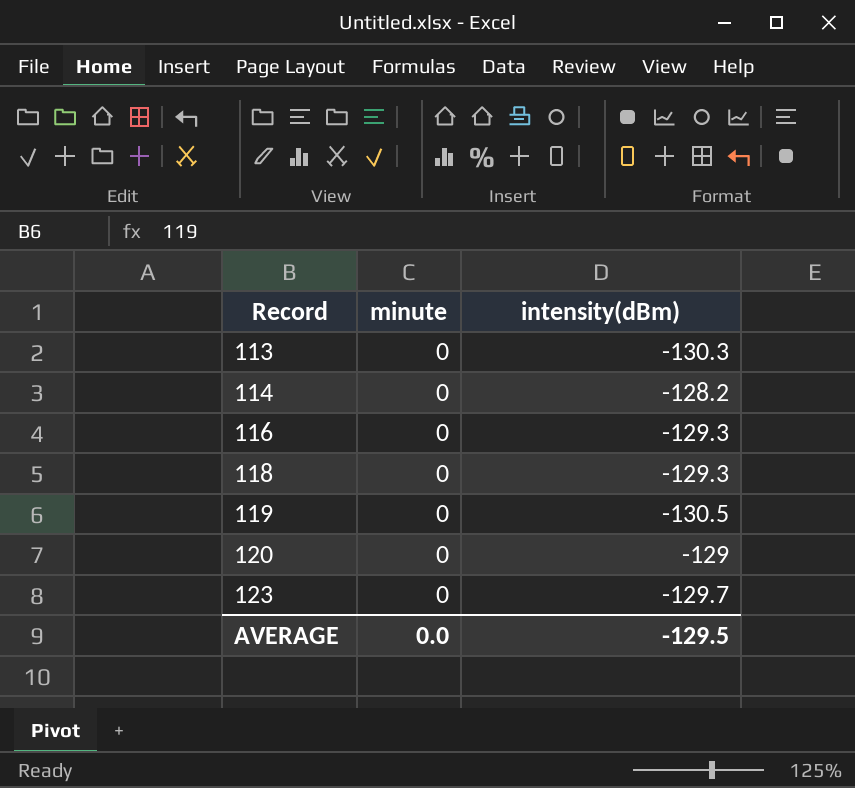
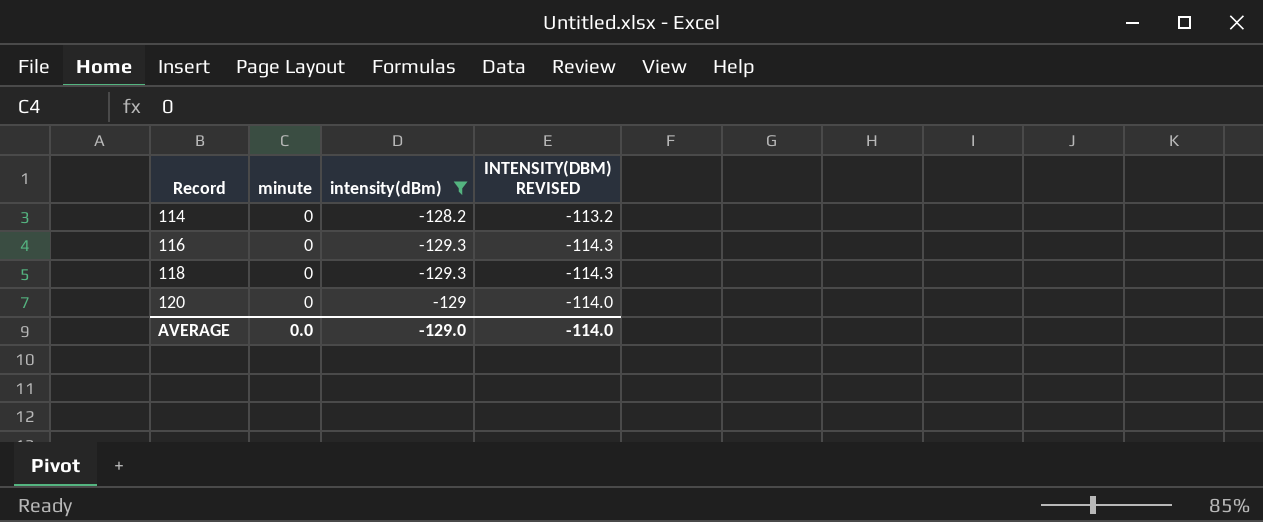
filter: none -> intensity(dBm) >= -129.3
column INTENSITY(DBM) REVISED | formula: none -> [intensity(dBm)] + 15
AVERAGE | intensity(dBm): -129.5 -> -129.0

